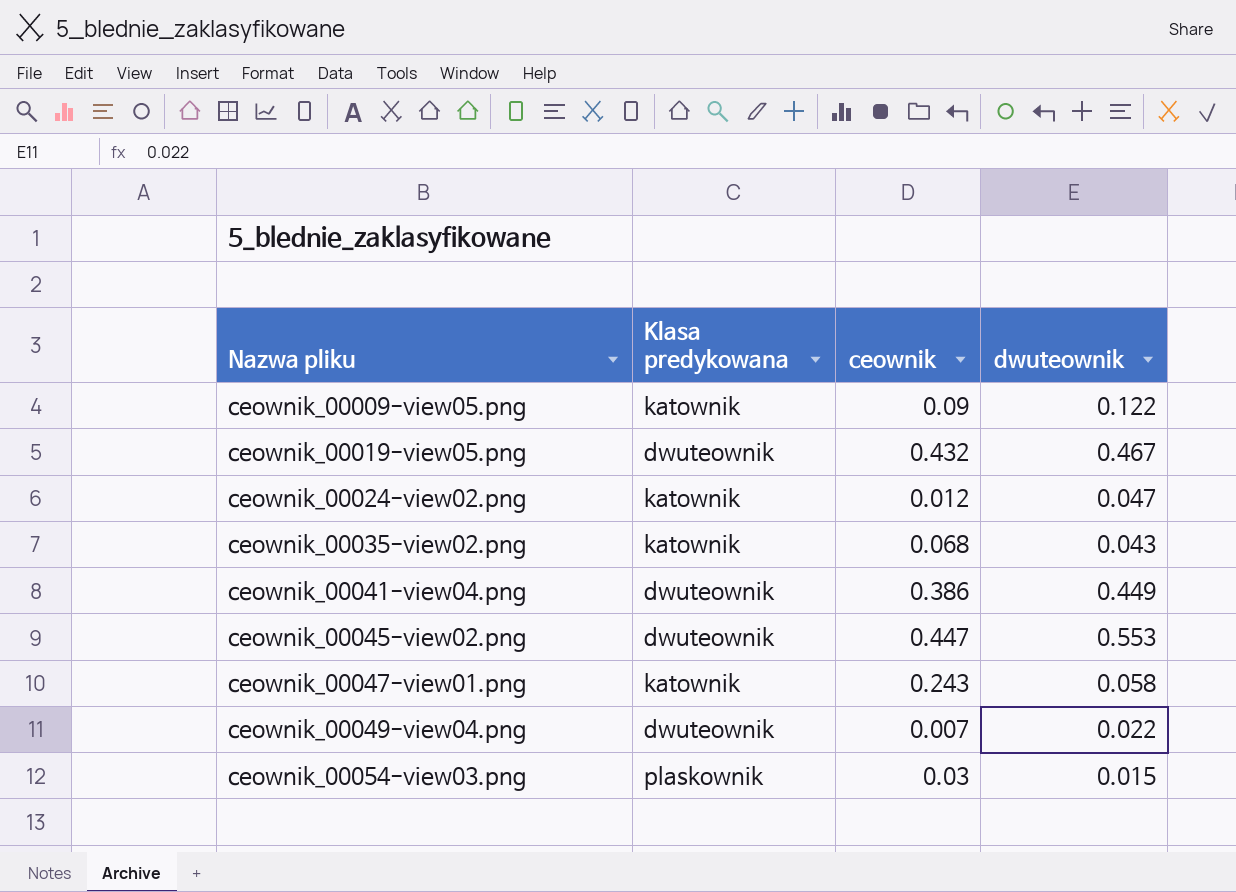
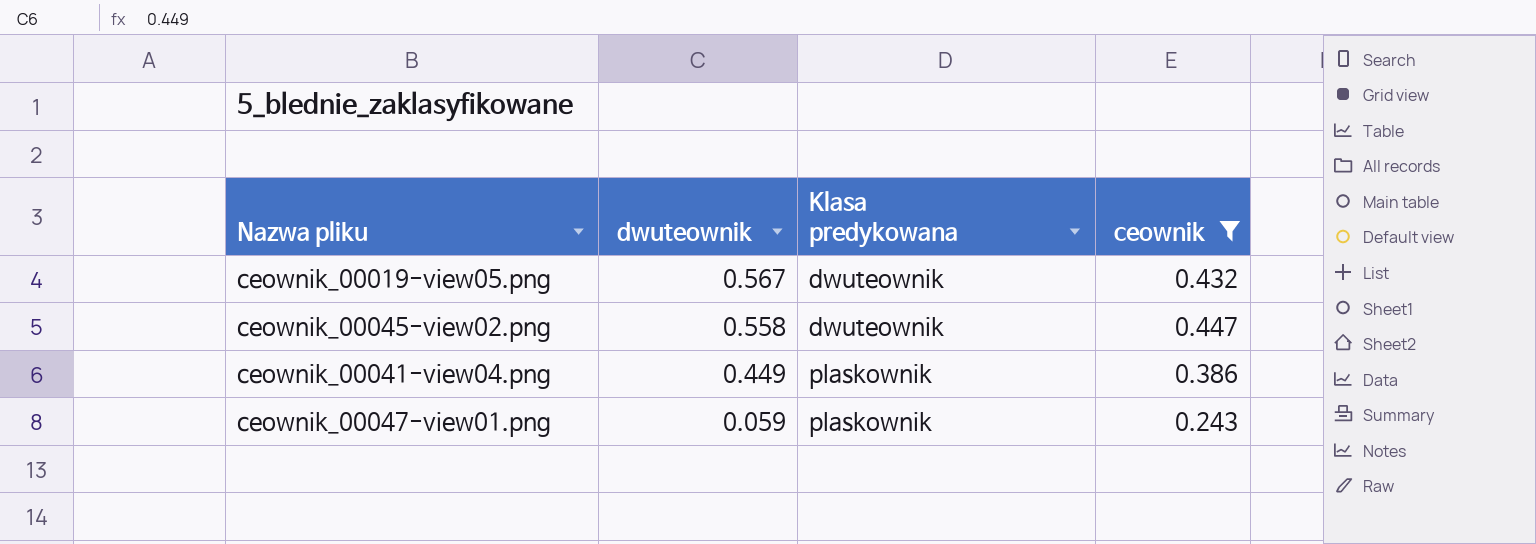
filter: none -> ceownik >= 0.243
row order: Nazwa pliku ascending -> dwuteownik descending
column dwuteownik | position: 4 -> 2
ceownik_00019-view05.png | dwuteownik: 0.467 -> 0.567
ceownik_00045-view02.png | dwuteownik: 0.553 -> 0.558
ceownik_00041-view04.png | Klasa predykowana: dwuteownik -> plaskownik
ceownik_00047-view01.png | dwuteownik: 0.058 -> 0.059
ceownik_00047-view01.png | Klasa predykowana: katownik -> plaskownik

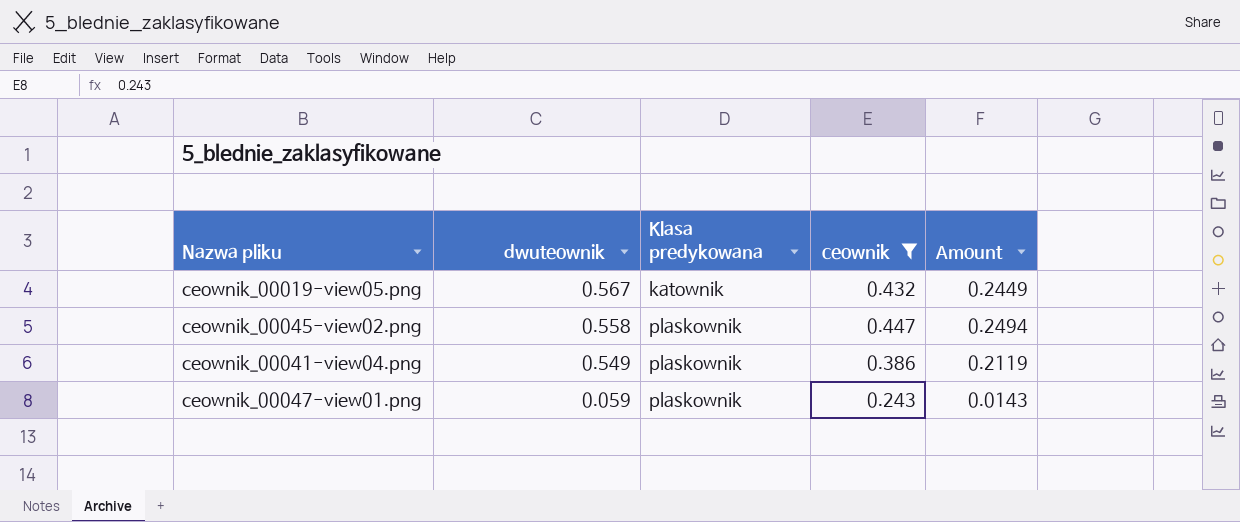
column Amount | formula: none -> [dwuteownik] * [ceownik]
ceownik_00019-view05.png | Klasa predykowana: dwuteownik -> katownik
ceownik_00045-view02.png | Klasa predykowana: dwuteownik -> plaskownik
ceownik_00041-view04.png | dwuteownik: 0.449 -> 0.549

